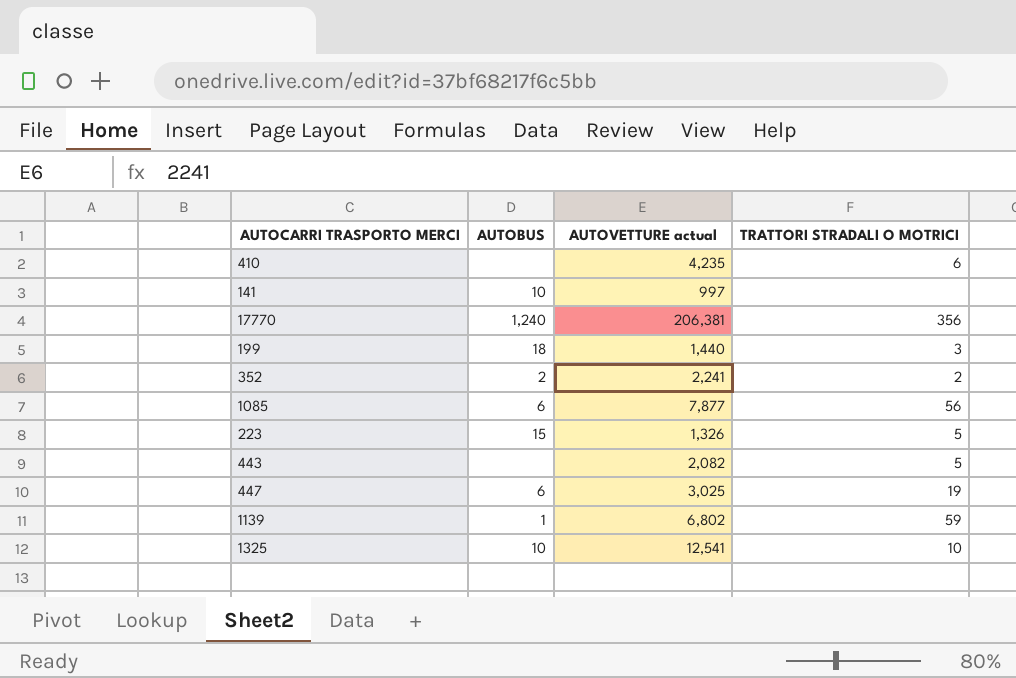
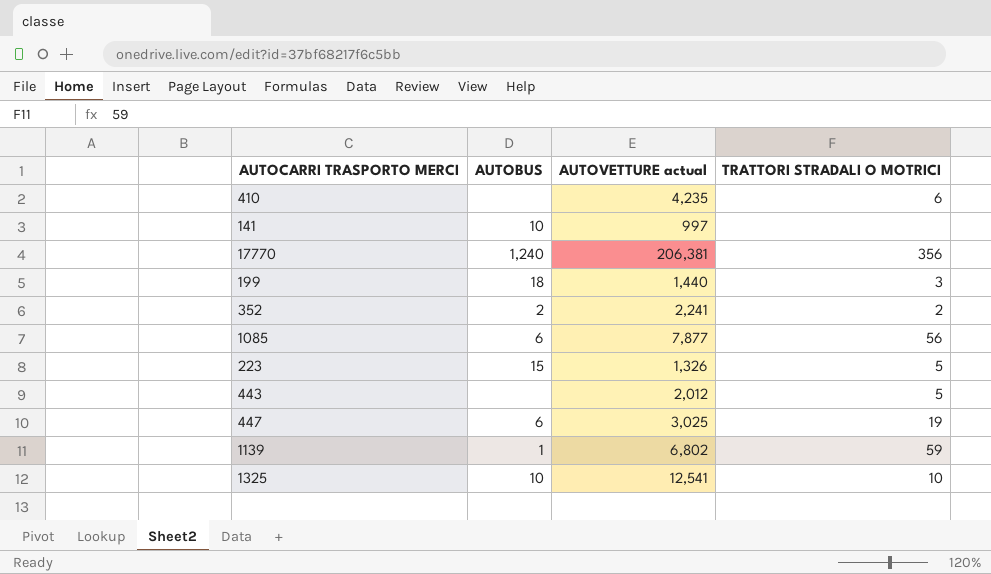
443 | AUTOVETTURE actual: 2,082 -> 2,012

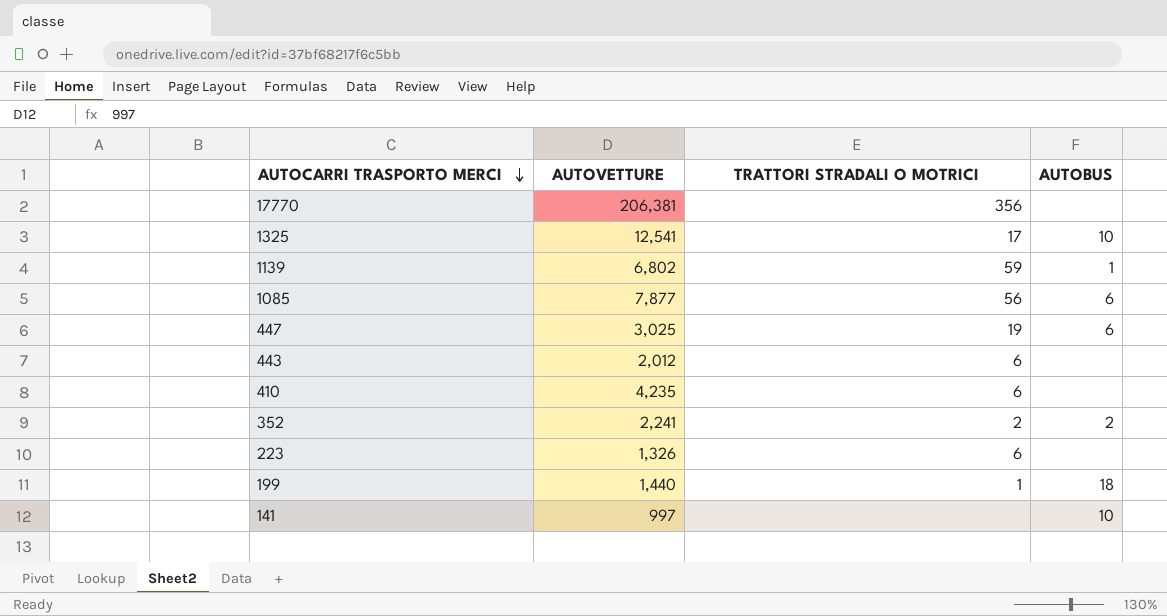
row order: none -> AUTOCARRI TRASPORTO MERCI descending
column name: AUTOVETTURE actual -> AUTOVETTURE
column AUTOBUS | position: 2 -> 4
17770 | AUTOBUS: 1,240 -> none
1325 | TRATTORI STRADALI O MOTRICI: 10 -> 17
443 | TRATTORI STRADALI O MOTRICI: 5 -> 6
223 | TRATTORI STRADALI O MOTRICI: 5 -> 6
223 | AUTOBUS: 15 -> none
199 | TRATTORI STRADALI O MOTRICI: 3 -> 1

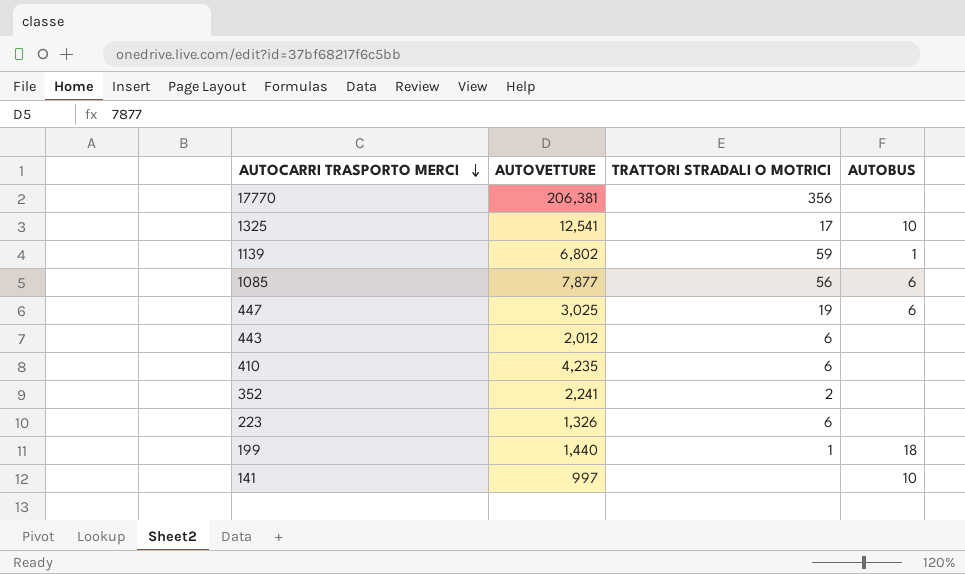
352 | AUTOBUS: 2 -> none

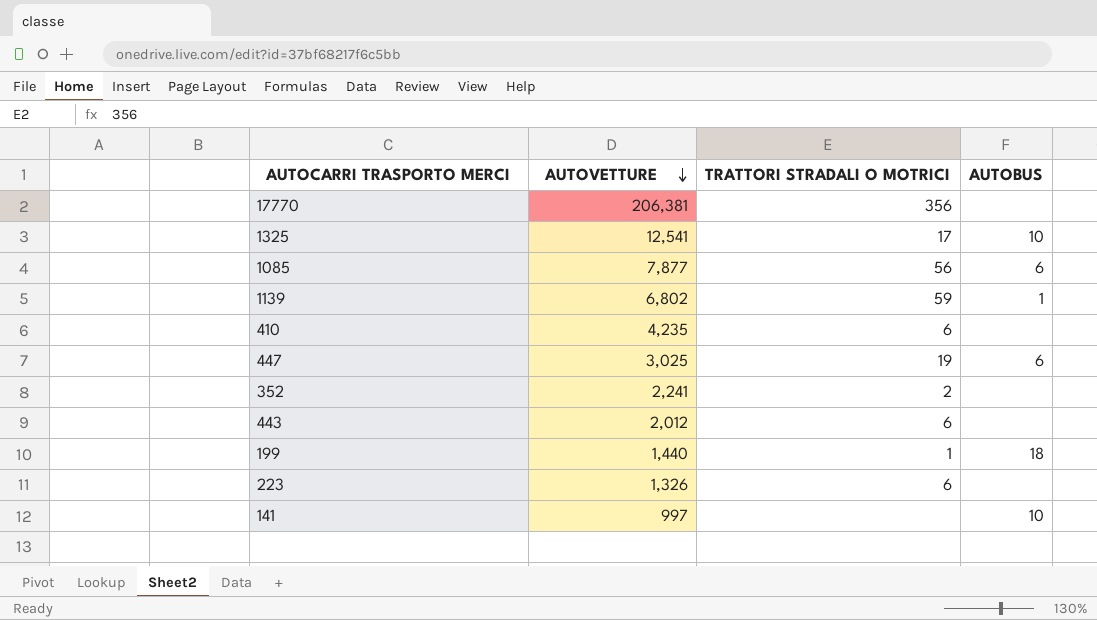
row order: AUTOCARRI TRASPORTO MERCI descending -> AUTOVETTURE descending

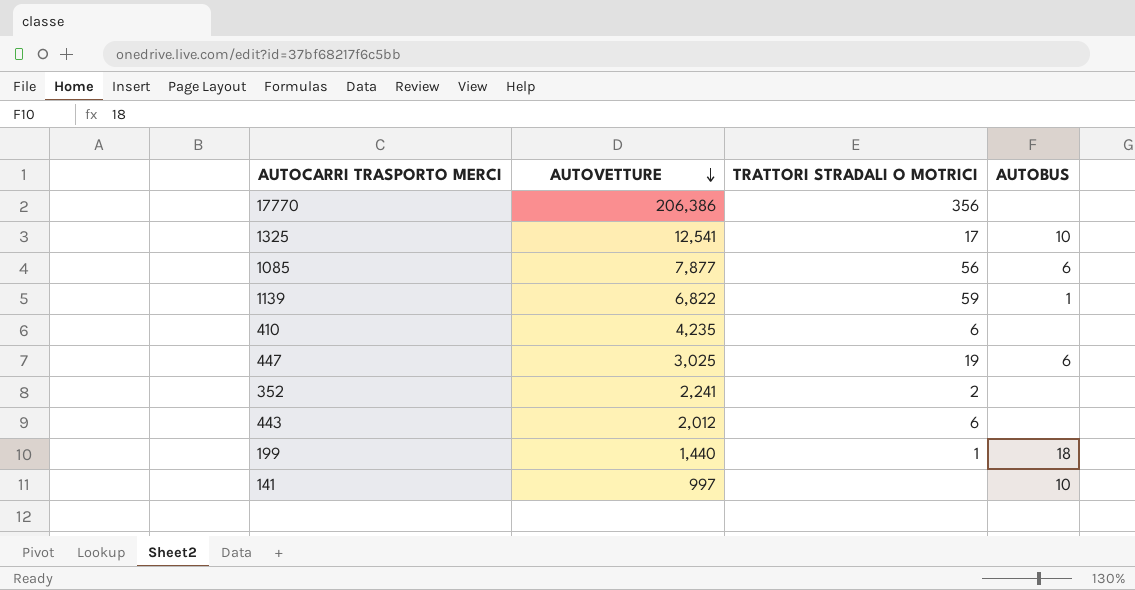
row 223: 1,326 | 6 | none -> none
17770 | AUTOVETTURE: 206,381 -> 206,386
1139 | AUTOVETTURE: 6,802 -> 6,822

